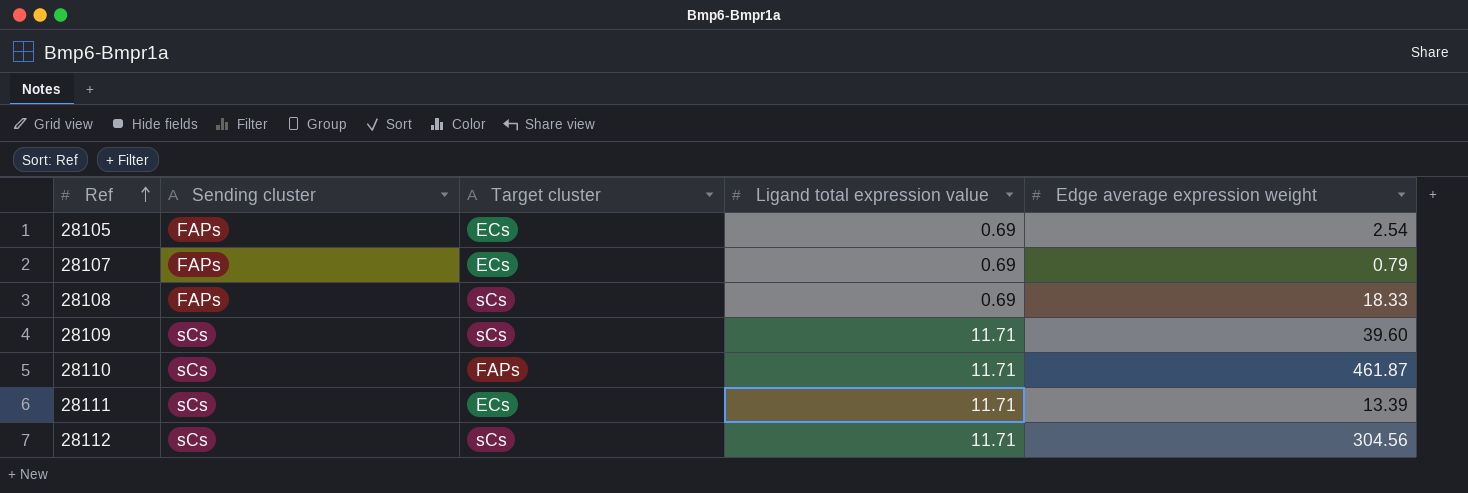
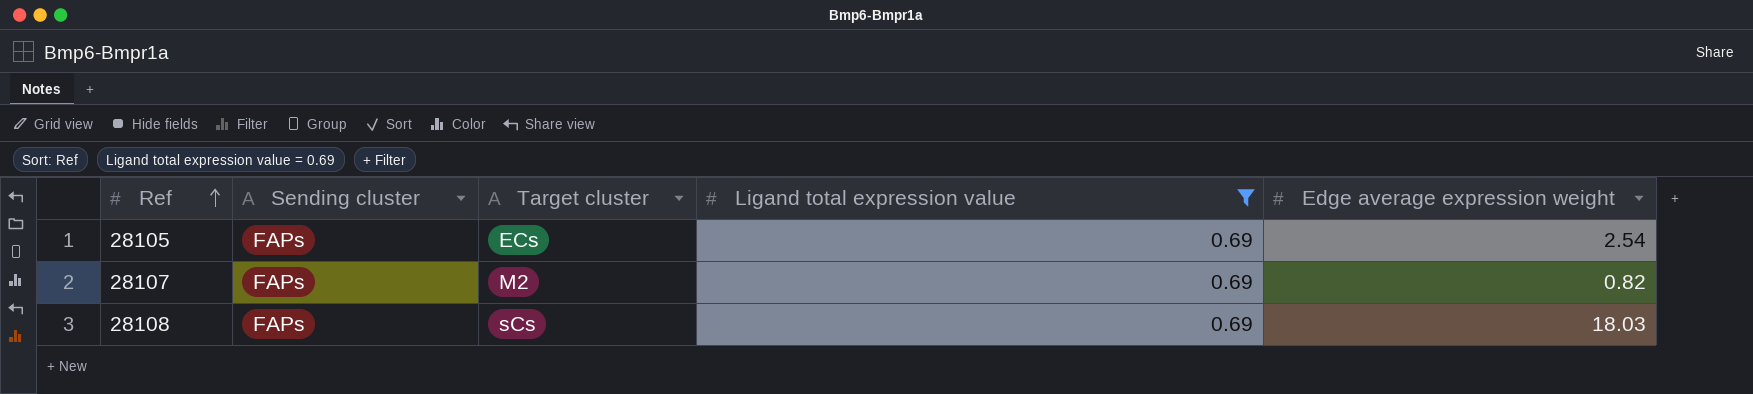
filter: none -> Ligand total expression value = 0.69
28107 | Target cluster: ECs -> M2
28107 | Edge average expression weight: 0.79 -> 0.82
28108 | Edge average expression weight: 18.33 -> 18.03

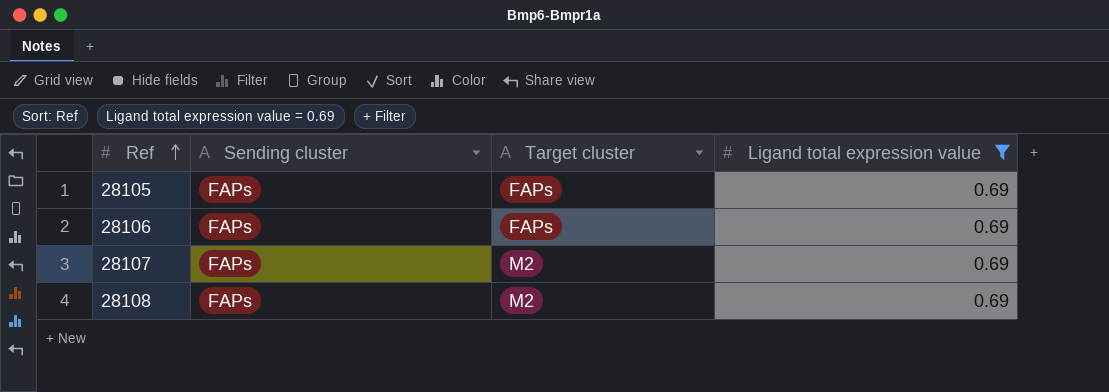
column Edge average expression weight | position: 5 -> none
28105 | Target cluster: ECs -> FAPs
row 28106: none -> FAPs | FAPs | 0.69
28108 | Target cluster: sCs -> M2

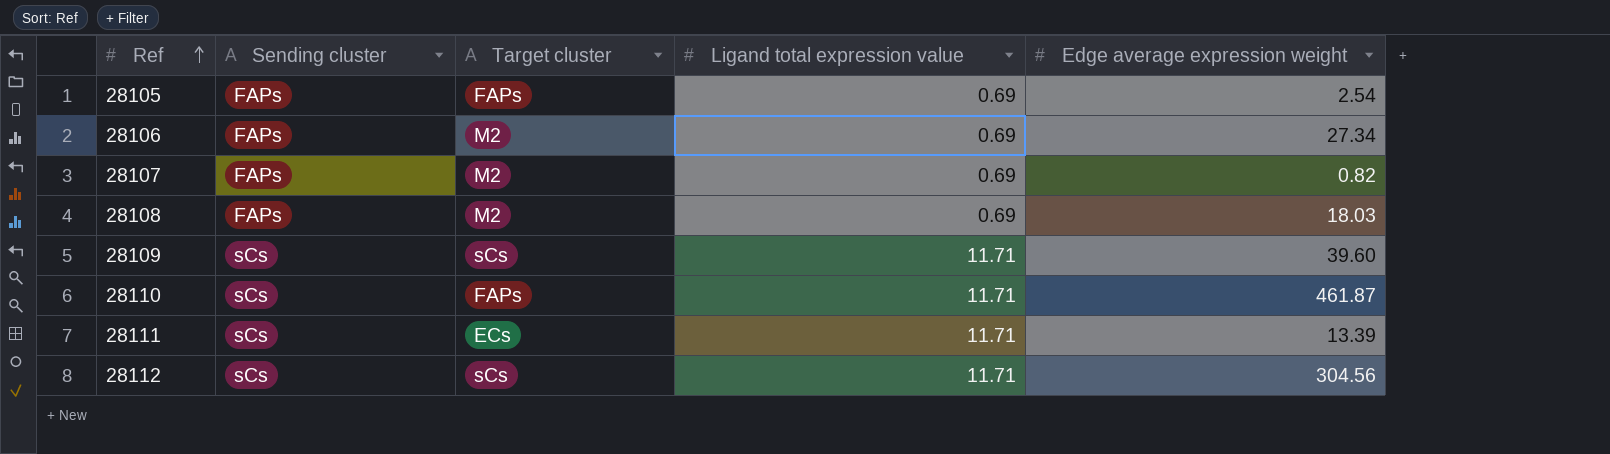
filter: Ligand total expression value = 0.69 -> none
column Edge average expression weight | position: none -> 5
28106 | Target cluster: FAPs -> M2

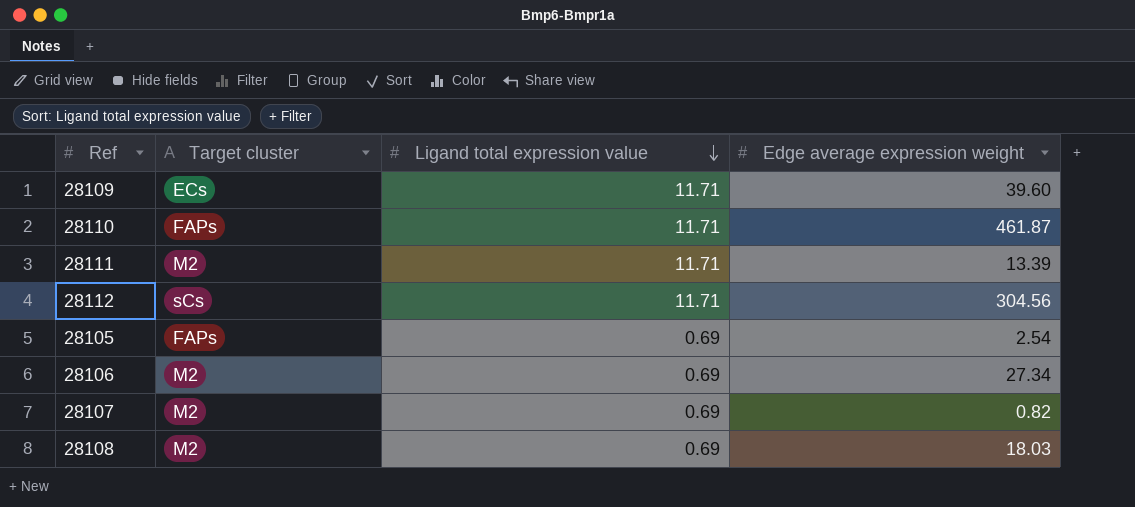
row order: Ref ascending -> Ligand total expression value descending
column Sending cluster | position: 2 -> none
28109 | Target cluster: sCs -> ECs
28111 | Target cluster: ECs -> M2

